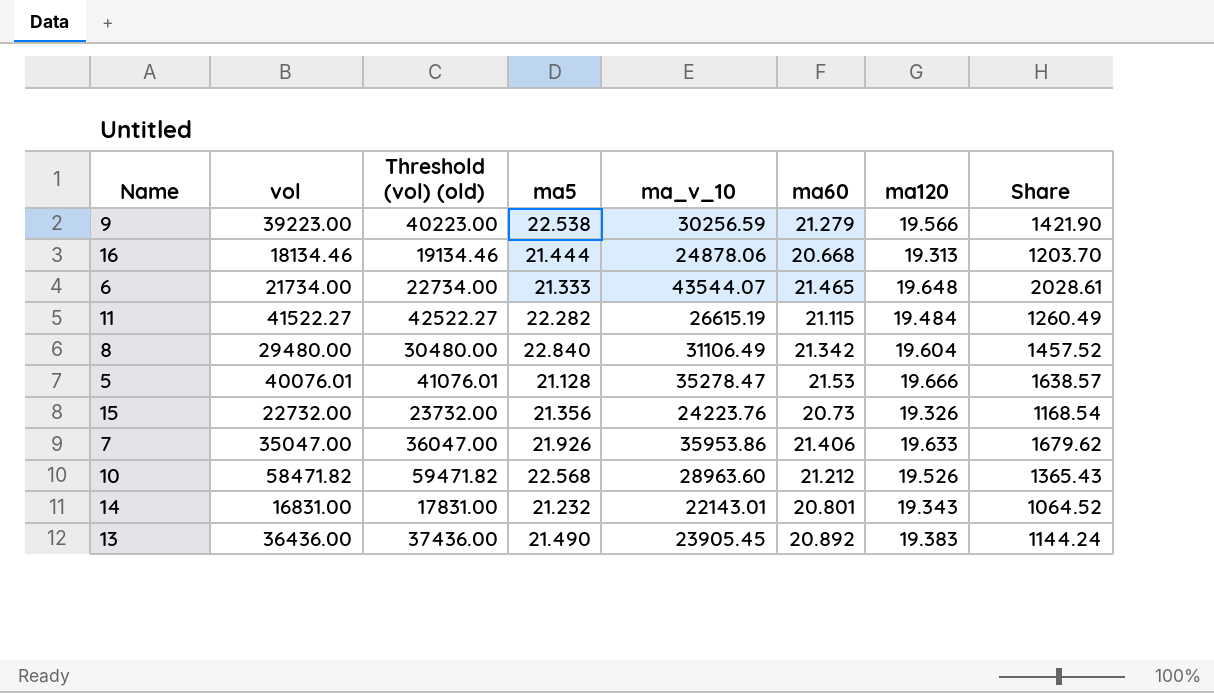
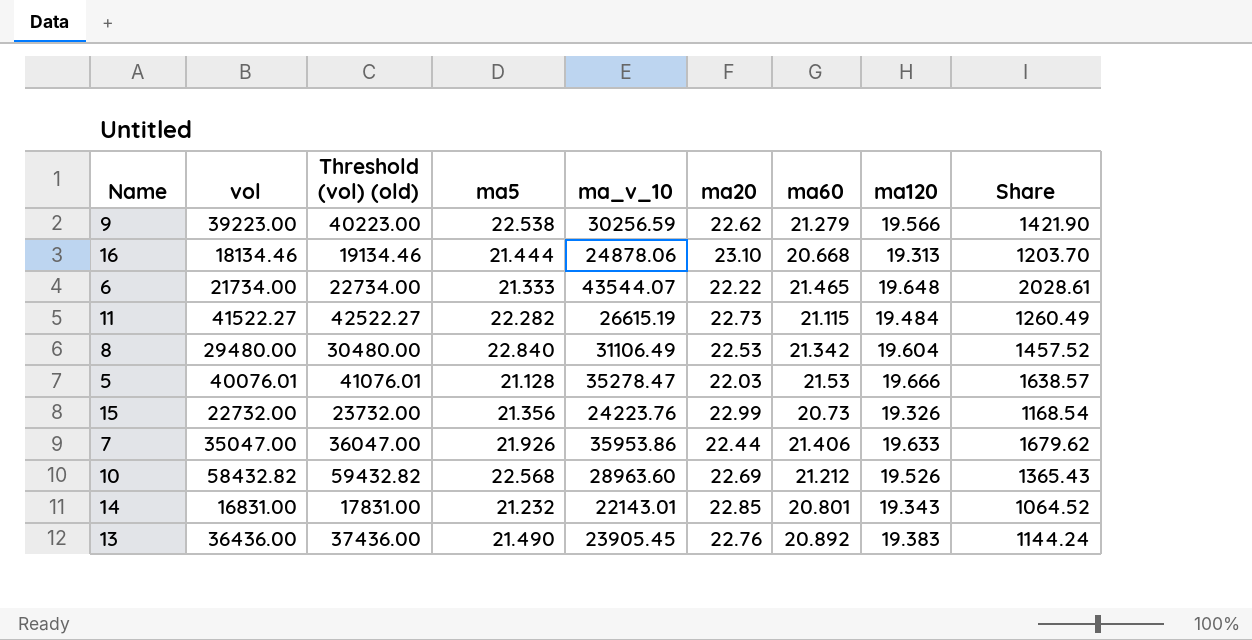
column ma20 | position: none -> 6
10 | vol: 58471.82 -> 58432.82
10 | Threshold (vol) (old): 59471.82 -> 59432.82

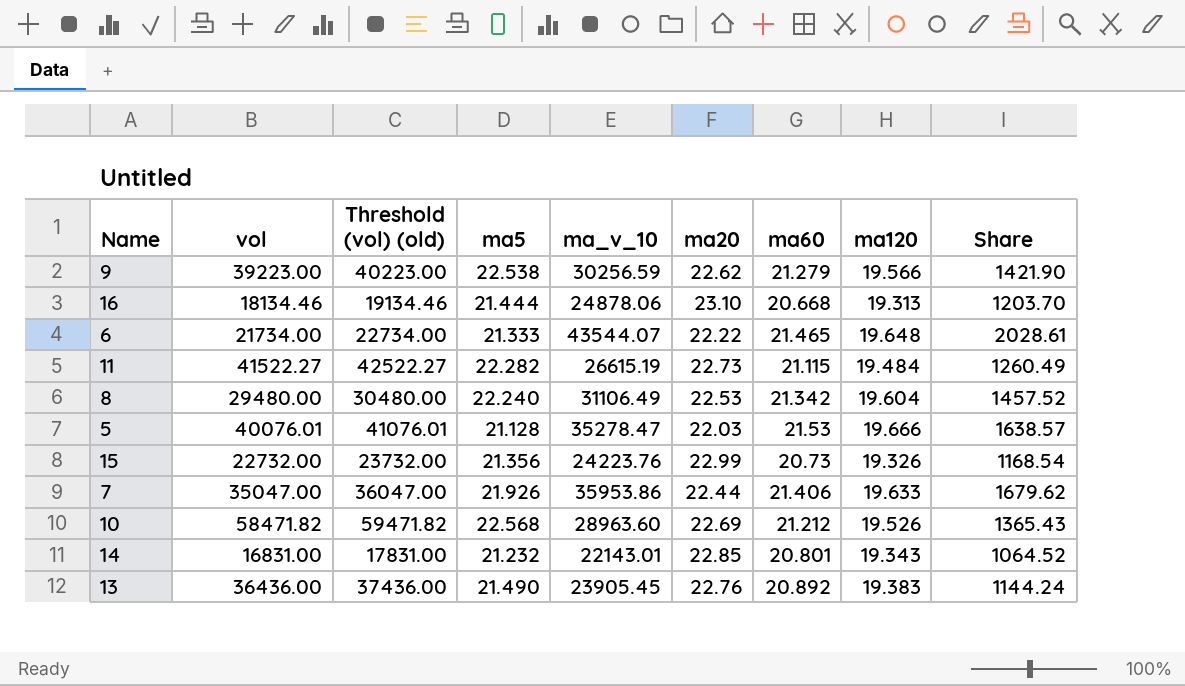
8 | ma5: 22.840 -> 22.240
10 | vol: 58432.82 -> 58471.82
10 | Threshold (vol) (old): 59432.82 -> 59471.82

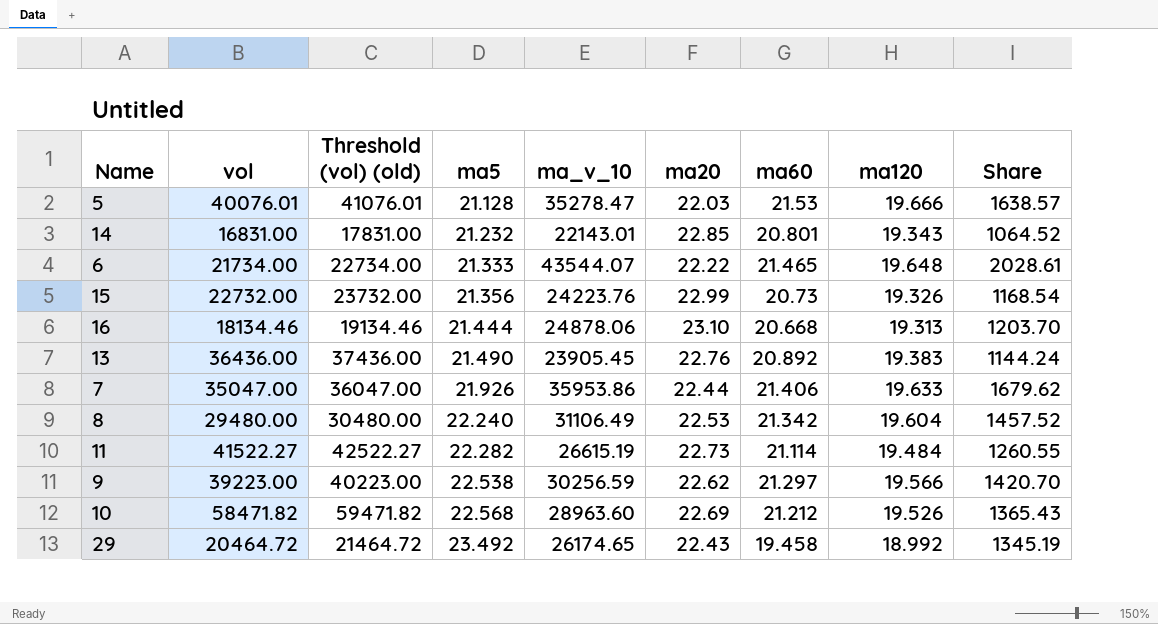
row order: none -> ma5 ascending
11 | ma60: 21.115 -> 21.114
11 | Share: 1260.49 -> 1260.55
9 | ma60: 21.279 -> 21.297
9 | Share: 1421.90 -> 1420.70
row 29: none -> 20464.72 | 21464.72 | 23.492 | 26174.65 | 22.43 | 19.458 | 18.992 | 1345.19

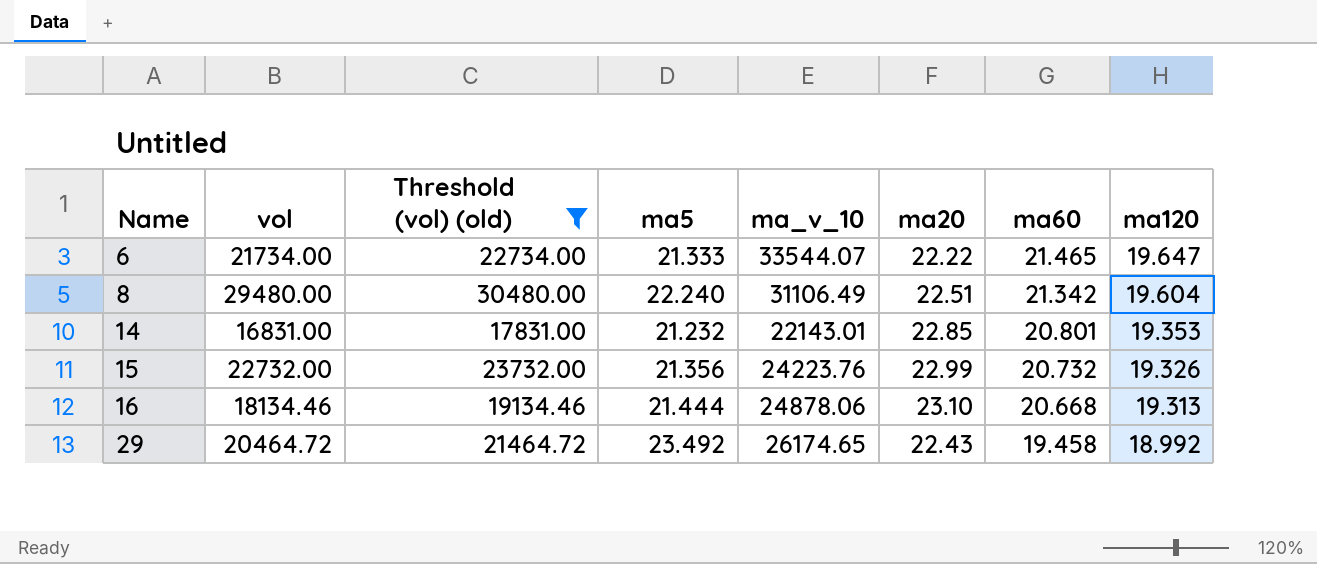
filter: none -> Threshold (vol) (old) <= 30480.00
row order: ma5 ascending -> Name ascending
column Share | formula: [ma_v_10] / [ma60] -> none
6 | ma_v_10: 43544.07 -> 33544.07
6 | ma120: 19.648 -> 19.647
8 | ma20: 22.53 -> 22.51
14 | ma120: 19.343 -> 19.353
15 | ma60: 20.73 -> 20.732

